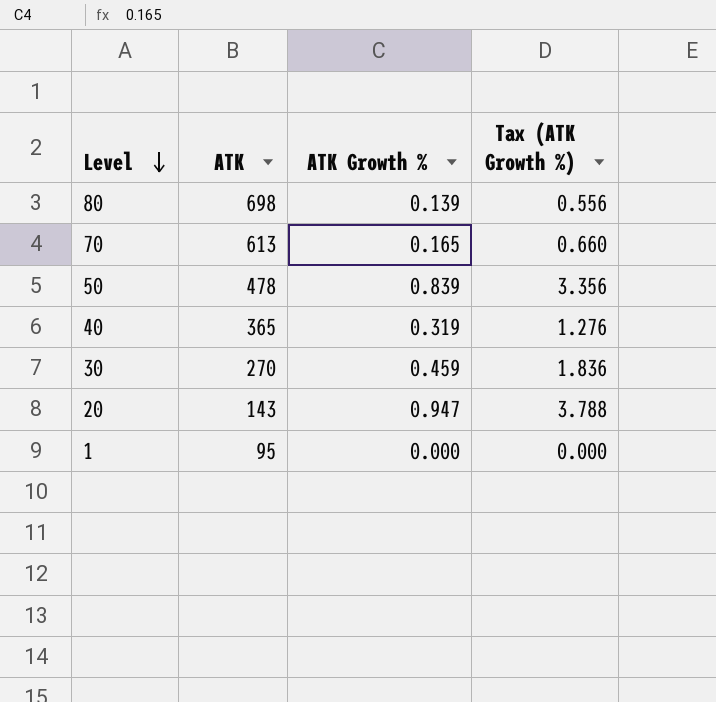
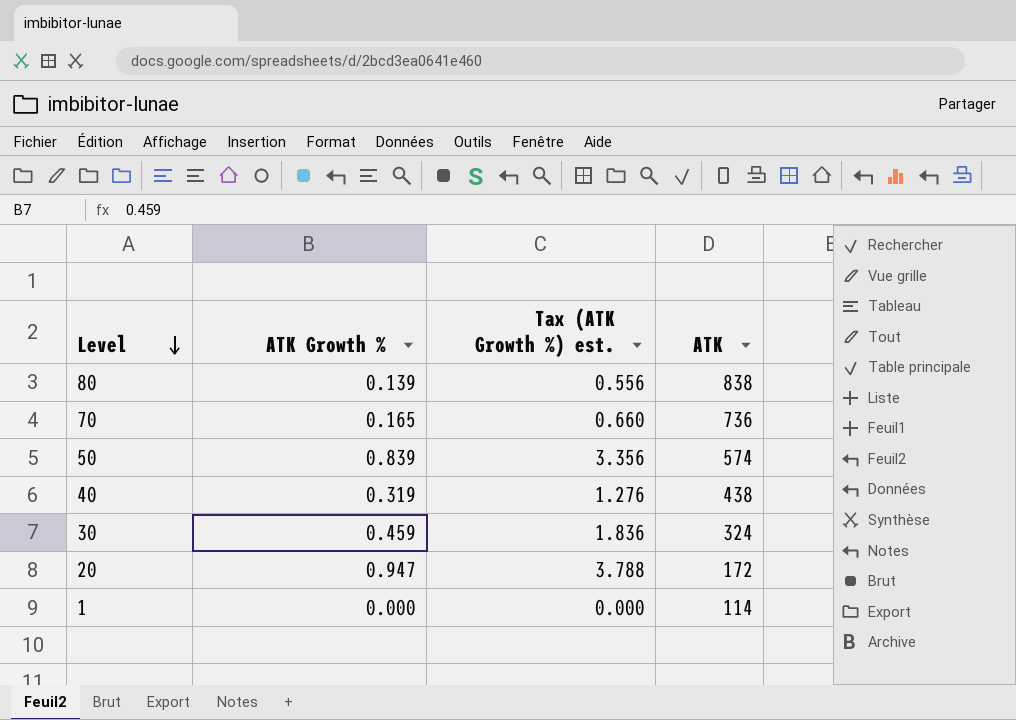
column name: Tax (ATK Growth %) -> Tax (ATK Growth %) est.
column ATK | position: 2 -> 4
80 | ATK: 698 -> 838
70 | ATK: 613 -> 736
50 | ATK: 478 -> 574
40 | ATK: 365 -> 438
30 | ATK: 270 -> 324
20 | ATK: 143 -> 172
1 | ATK: 95 -> 114

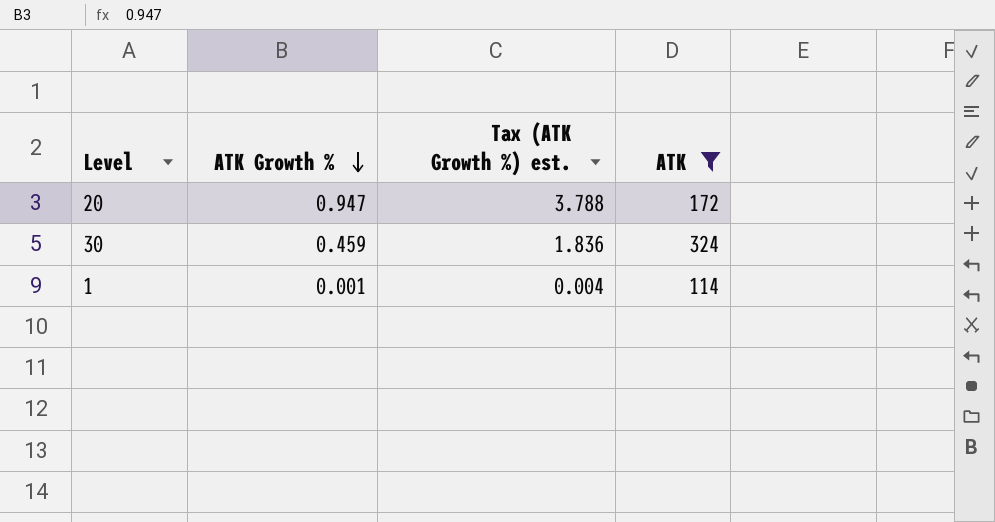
filter: none -> ATK <= 324
row order: Level descending -> ATK Growth % descending
1 | ATK Growth %: 0.000 -> 0.001
1 | Tax (ATK Growth %) est.: 0.000 -> 0.004

